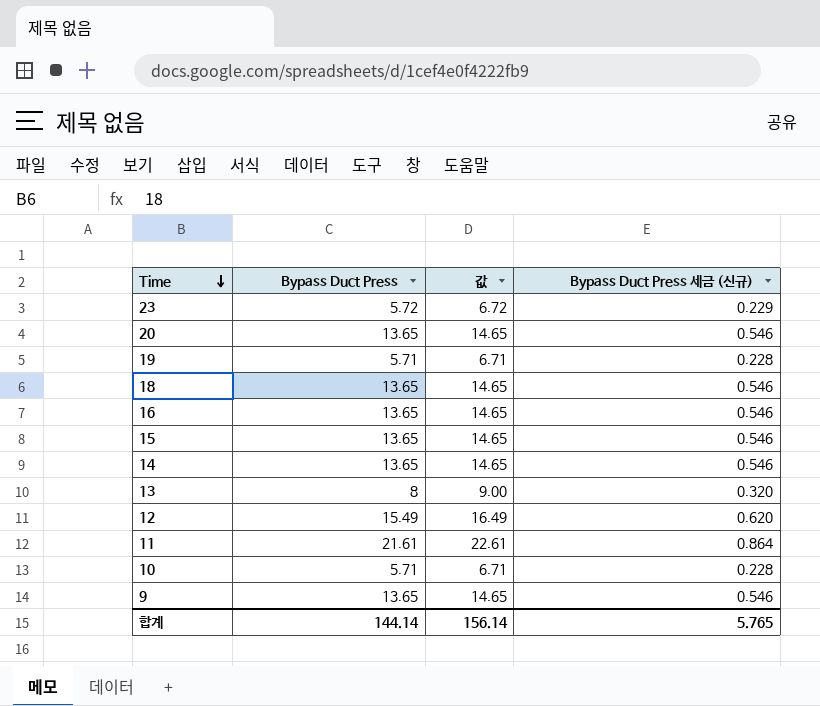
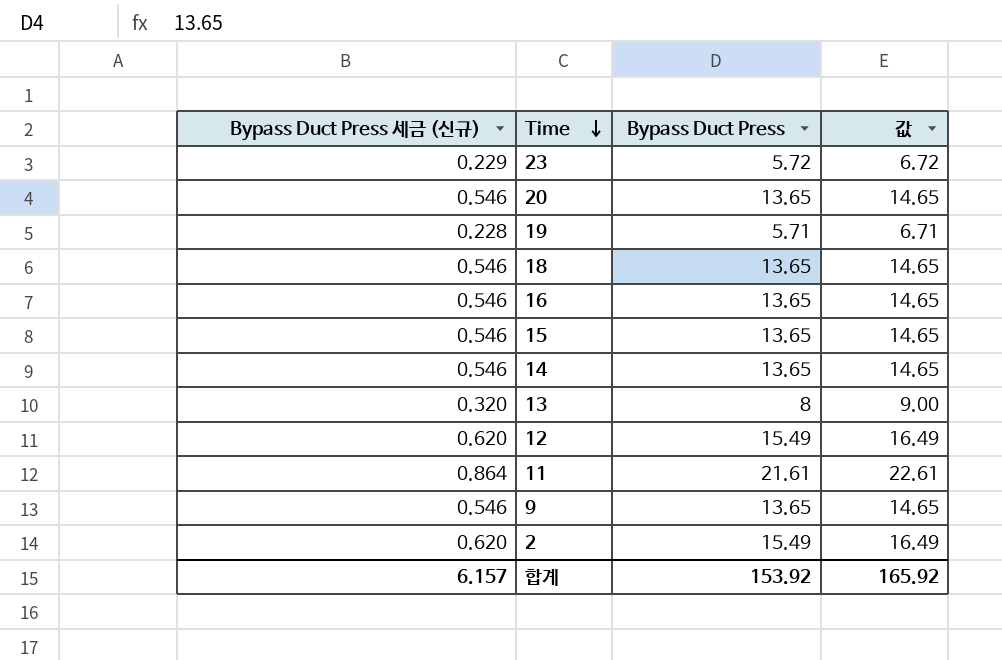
column Bypass Duct Press 세금 (신규) | position: 4 -> 1
row 10: 5.71 | 6.71 | 0.228 -> none
row 2: none -> 0.620 | 15.49 | 16.49
합계 | Bypass Duct Press 세금 (신규): 5.765 -> 6.157
합계 | Bypass Duct Press: 144.14 -> 153.92
합계 | 값: 156.14 -> 165.92

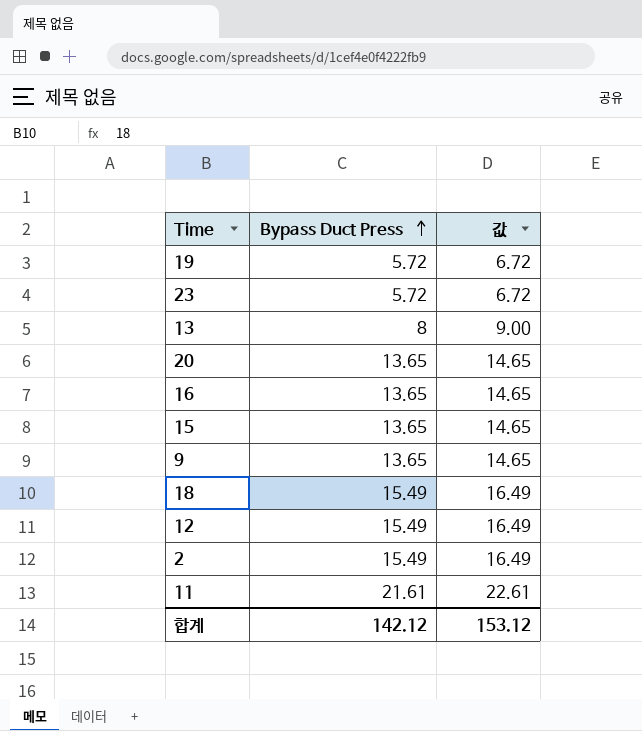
row order: Time descending -> Bypass Duct Press ascending
column Bypass Duct Press 세금 (신규) | formula: [Bypass Duct Press] * 0.04 -> none
row 14: 0.546 | 13.65 | 14.65 -> none
19 | Bypass Duct Press: 5.71 -> 5.72
19 | 값: 6.71 -> 6.72
18 | Bypass Duct Press: 13.65 -> 15.49
18 | 값: 14.65 -> 16.49
합계 | Bypass Duct Press: 153.92 -> 142.12
합계 | 값: 165.92 -> 153.12

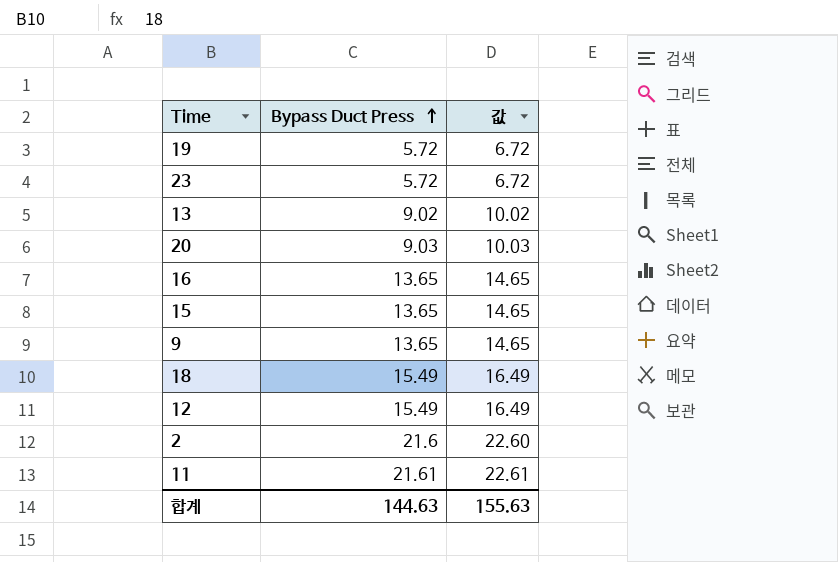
13 | Bypass Duct Press: 8 -> 9.02
13 | 값: 9.00 -> 10.02
20 | Bypass Duct Press: 13.65 -> 9.03
20 | 값: 14.65 -> 10.03
2 | Bypass Duct Press: 15.49 -> 21.6
2 | 값: 16.49 -> 22.60
합계 | Bypass Duct Press: 142.12 -> 144.63
합계 | 값: 153.12 -> 155.63

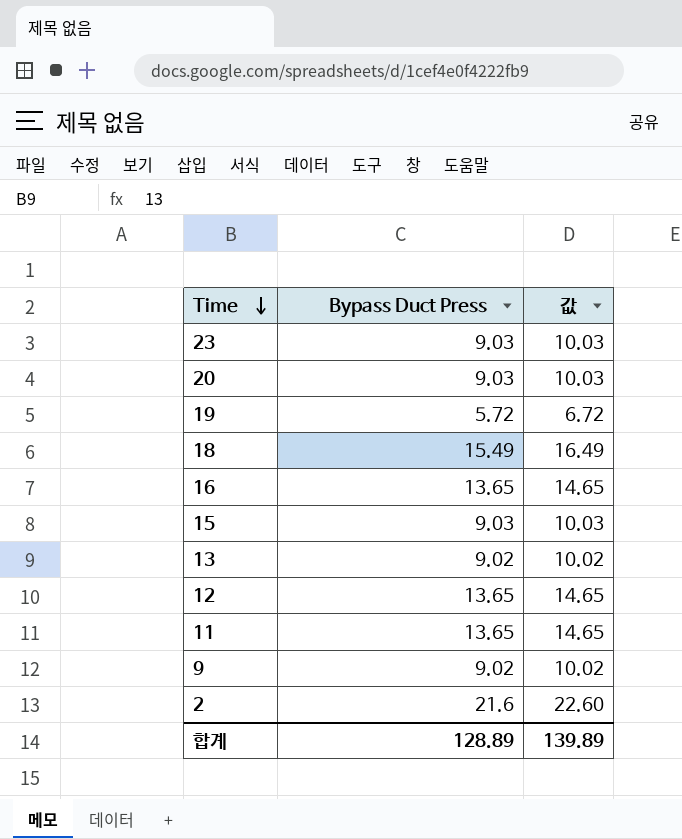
row order: Bypass Duct Press ascending -> Time descending
23 | Bypass Duct Press: 5.72 -> 9.03
23 | 값: 6.72 -> 10.03
15 | Bypass Duct Press: 13.65 -> 9.03
15 | 값: 14.65 -> 10.03
12 | Bypass Duct Press: 15.49 -> 13.65
12 | 값: 16.49 -> 14.65
11 | Bypass Duct Press: 21.61 -> 13.65
11 | 값: 22.61 -> 14.65
9 | Bypass Duct Press: 13.65 -> 9.02
9 | 값: 14.65 -> 10.02
합계 | Bypass Duct Press: 144.63 -> 128.89
합계 | 값: 155.63 -> 139.89

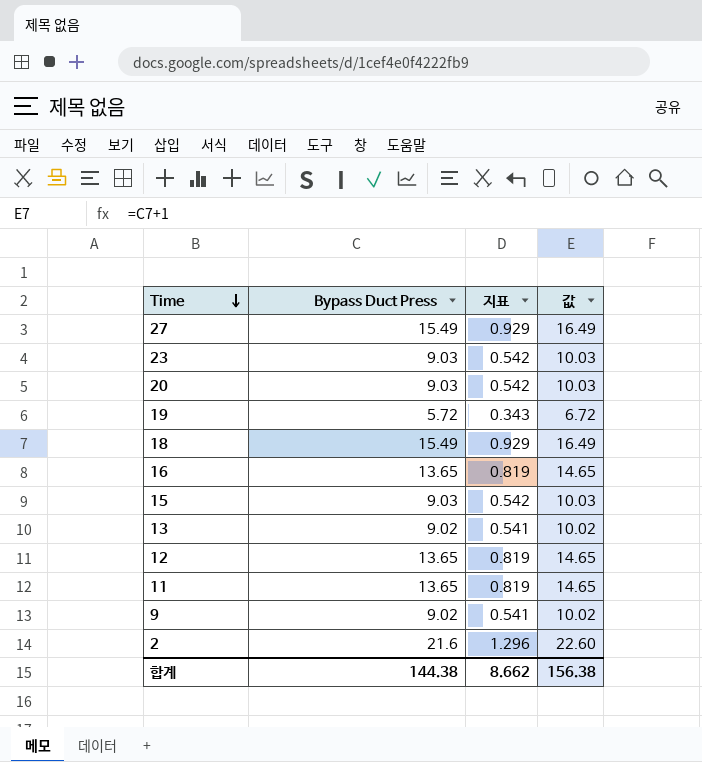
column 지표 | formula: none -> [Bypass Duct Press] * 0.06
row 27: none -> 15.49 | 0.929 | 16.49
합계 | Bypass Duct Press: 128.89 -> 144.38
합계 | 값: 139.89 -> 156.38

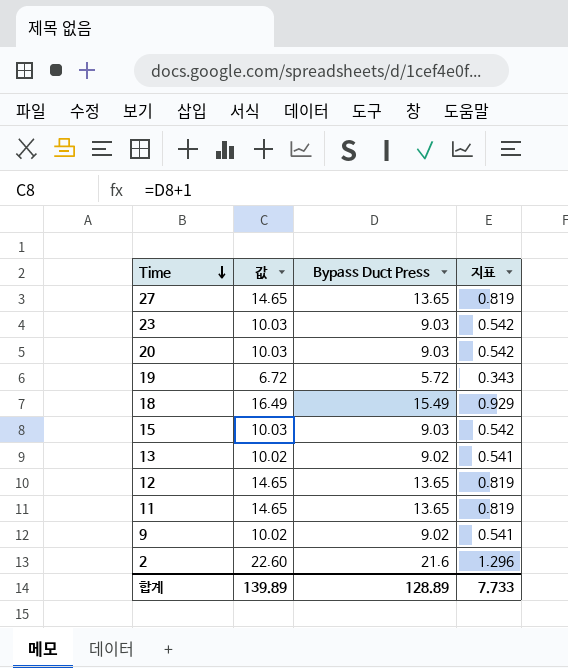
column 값 | position: 4 -> 2
row 16: 13.65 | 0.819 | 14.65 -> none
27 | 값: 16.49 -> 14.65
27 | Bypass Duct Press: 15.49 -> 13.65
27 | 지표: 0.929 -> 0.819
합계 | 값: 156.38 -> 139.89
합계 | Bypass Duct Press: 144.38 -> 128.89
합계 | 지표: 8.662 -> 7.733

